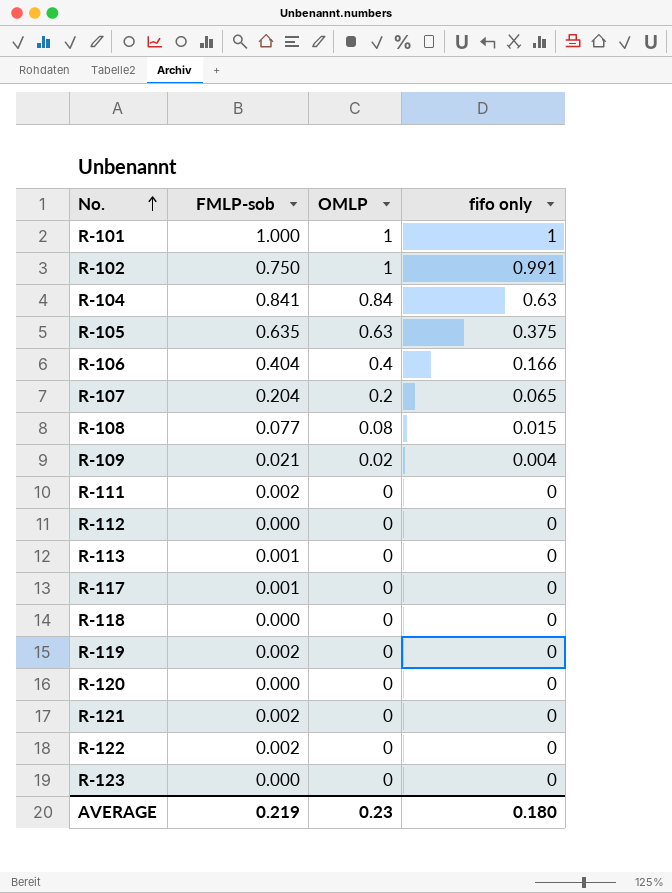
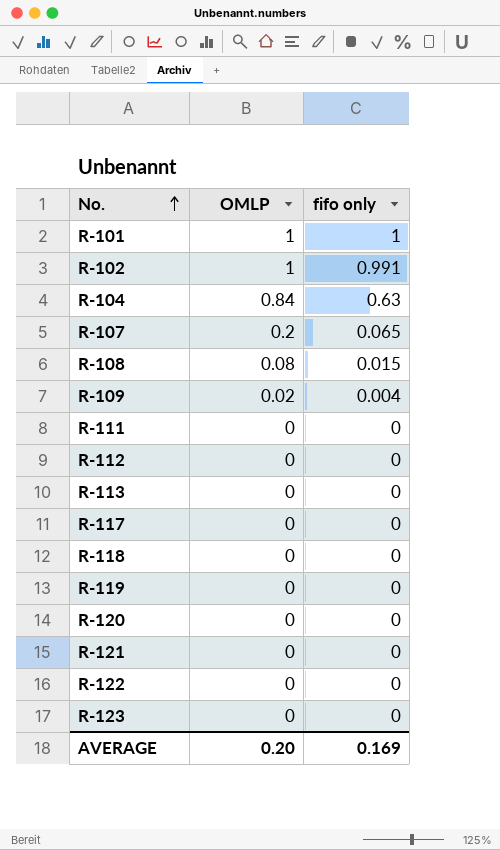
column FMLP-sob | position: 2 -> none
row R-105: 0.635 | 0.63 | 0.375 -> none
row R-106: 0.404 | 0.4 | 0.166 -> none
AVERAGE | OMLP: 0.23 -> 0.20
AVERAGE | fifo only: 0.180 -> 0.169

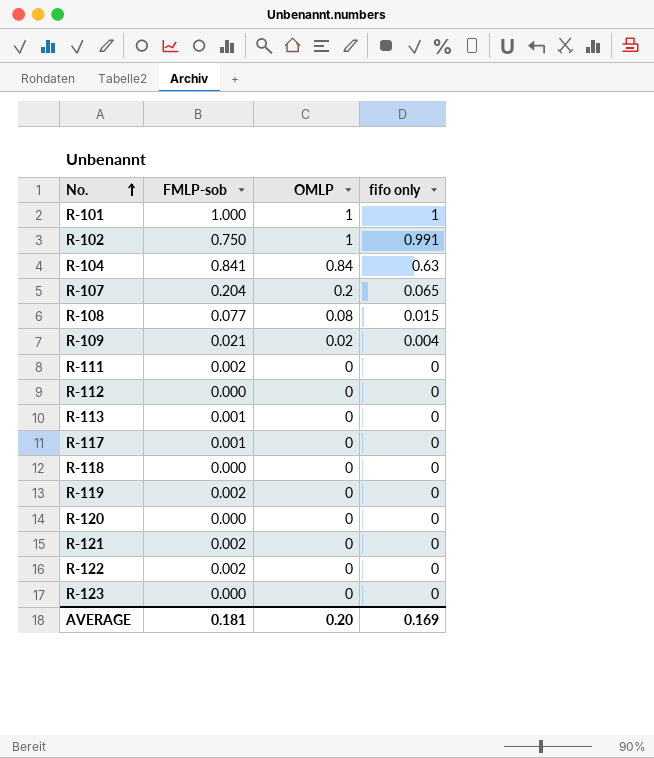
column FMLP-sob | position: none -> 2

